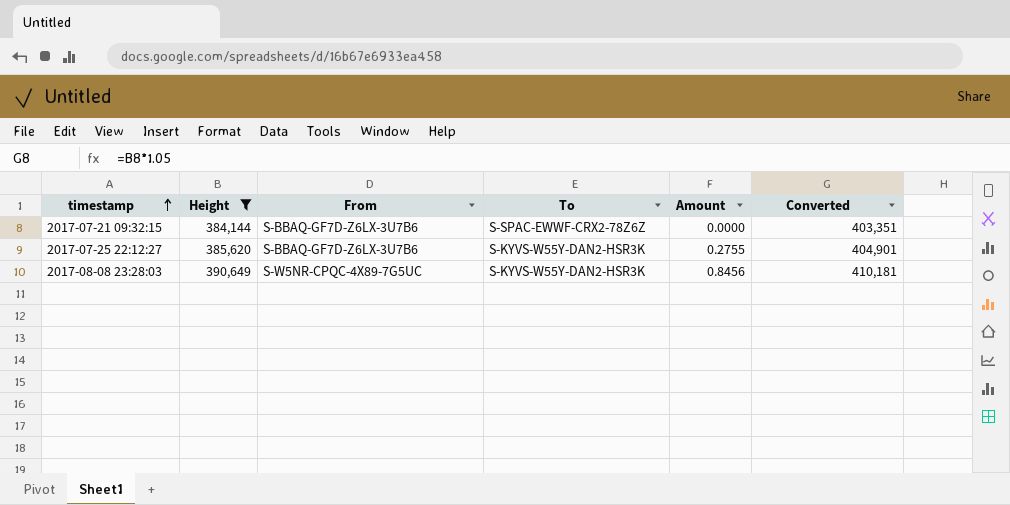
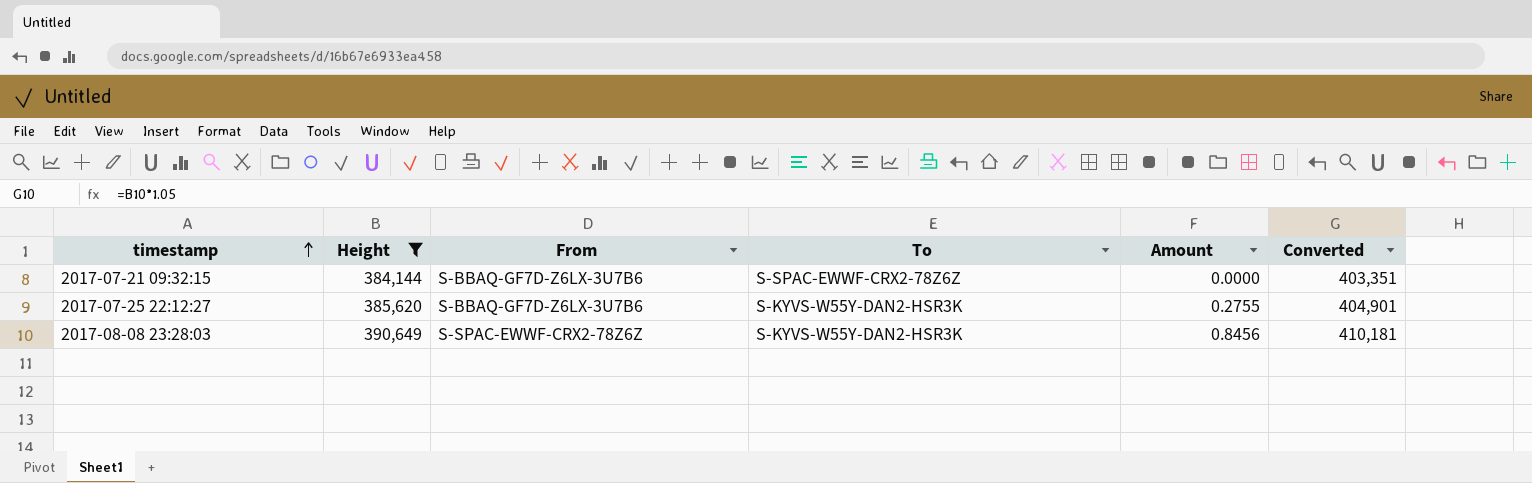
2017-08-08 23:28:03 | From: S-W5NR-CPQC-4X89-7G5UC -> S-SPAC-EWWF-CRX2-78Z6Z

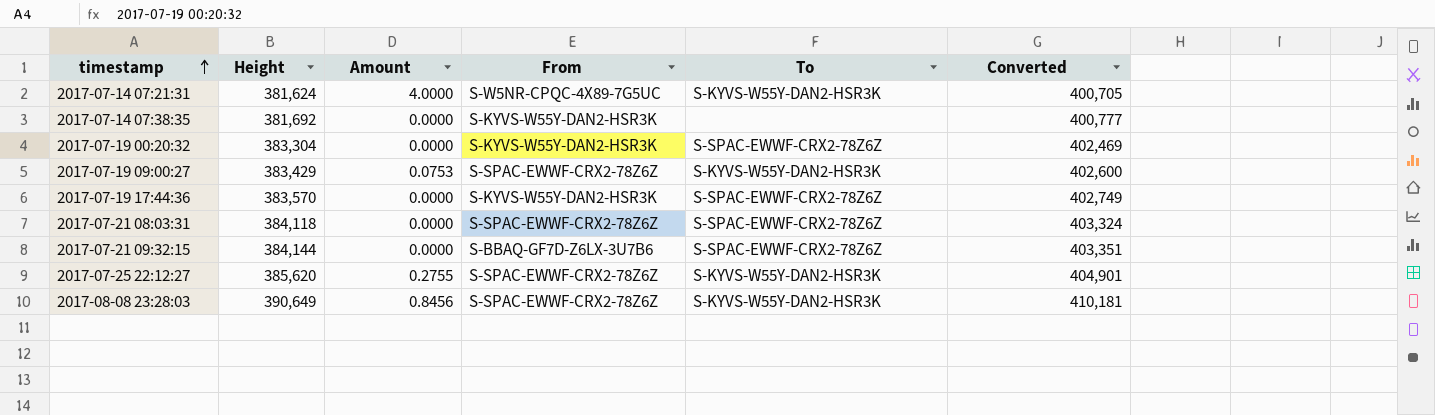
filter: Height >= 384,144 -> none
column Amount | position: 5 -> 3
2017-07-25 22:12:27 | From: S-BBAQ-GF7D-Z6LX-3U7B6 -> S-SPAC-EWWF-CRX2-78Z6Z

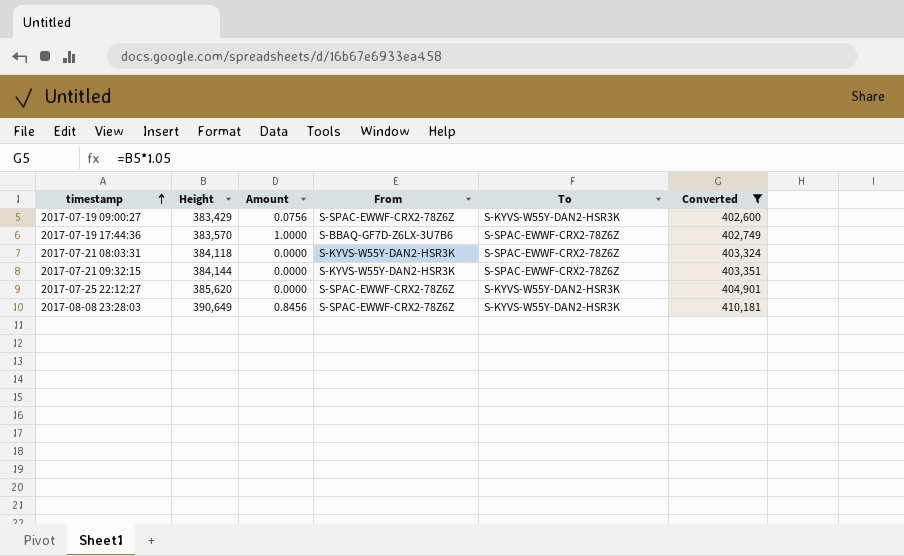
filter: none -> Converted >= 402,600
2017-07-19 09:00:27 | Amount: 0.0753 -> 0.0756
2017-07-19 17:44:36 | Amount: 0.0000 -> 1.0000
2017-07-19 17:44:36 | From: S-KYVS-W55Y-DAN2-HSR3K -> S-BBAQ-GF7D-Z6LX-3U7B6
2017-07-21 08:03:31 | From: S-SPAC-EWWF-CRX2-78Z6Z -> S-KYVS-W55Y-DAN2-HSR3K
2017-07-21 09:32:15 | From: S-BBAQ-GF7D-Z6LX-3U7B6 -> S-KYVS-W55Y-DAN2-HSR3K
2017-07-25 22:12:27 | Amount: 0.2755 -> 0.0000

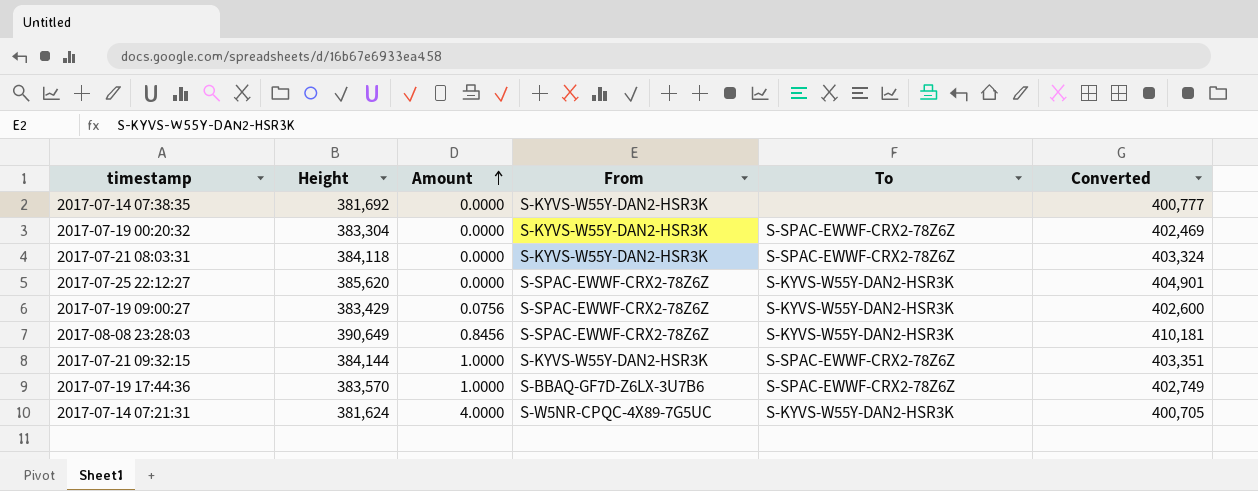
filter: Converted >= 402,600 -> none
row order: timestamp ascending -> Amount ascending
2017-07-21 09:32:15 | Amount: 0.0000 -> 1.0000

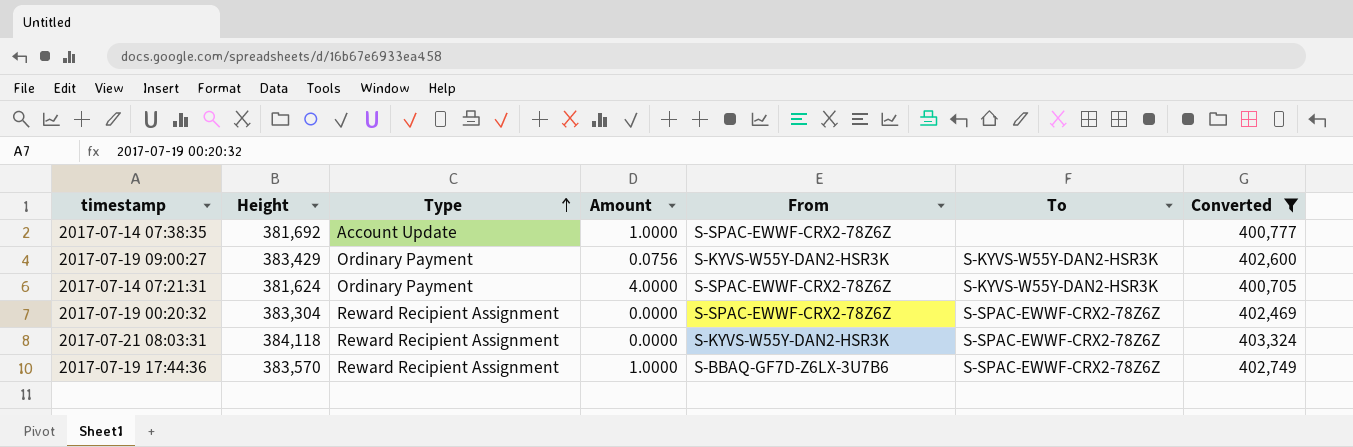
filter: none -> Converted <= 403,324
row order: Amount ascending -> Type ascending
column Type | position: none -> 3
2017-07-14 07:38:35 | Amount: 0.0000 -> 1.0000
2017-07-14 07:38:35 | From: S-KYVS-W55Y-DAN2-HSR3K -> S-SPAC-EWWF-CRX2-78Z6Z
2017-07-19 09:00:27 | From: S-SPAC-EWWF-CRX2-78Z6Z -> S-KYVS-W55Y-DAN2-HSR3K
2017-07-14 07:21:31 | From: S-W5NR-CPQC-4X89-7G5UC -> S-SPAC-EWWF-CRX2-78Z6Z
2017-07-19 00:20:32 | From: S-KYVS-W55Y-DAN2-HSR3K -> S-SPAC-EWWF-CRX2-78Z6Z

